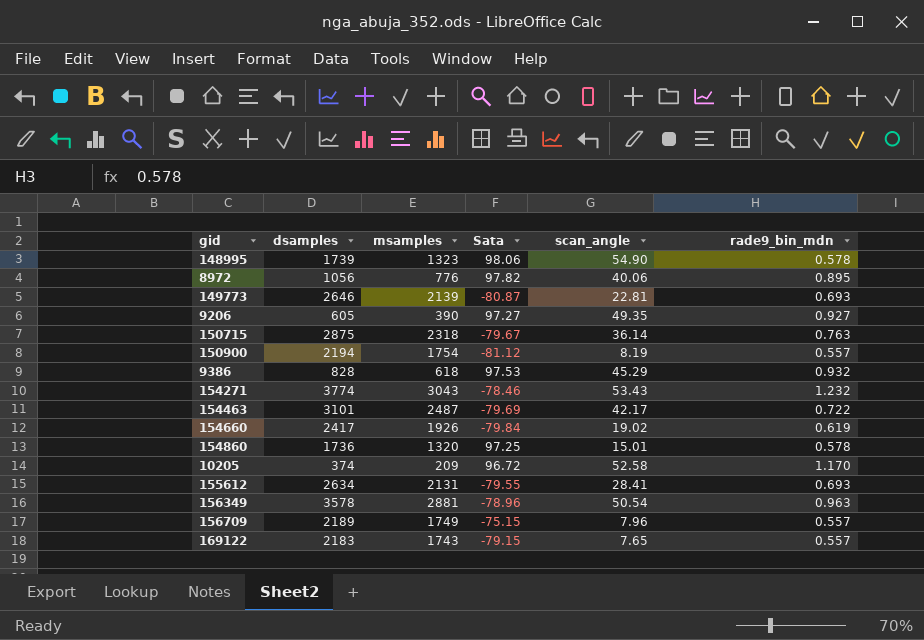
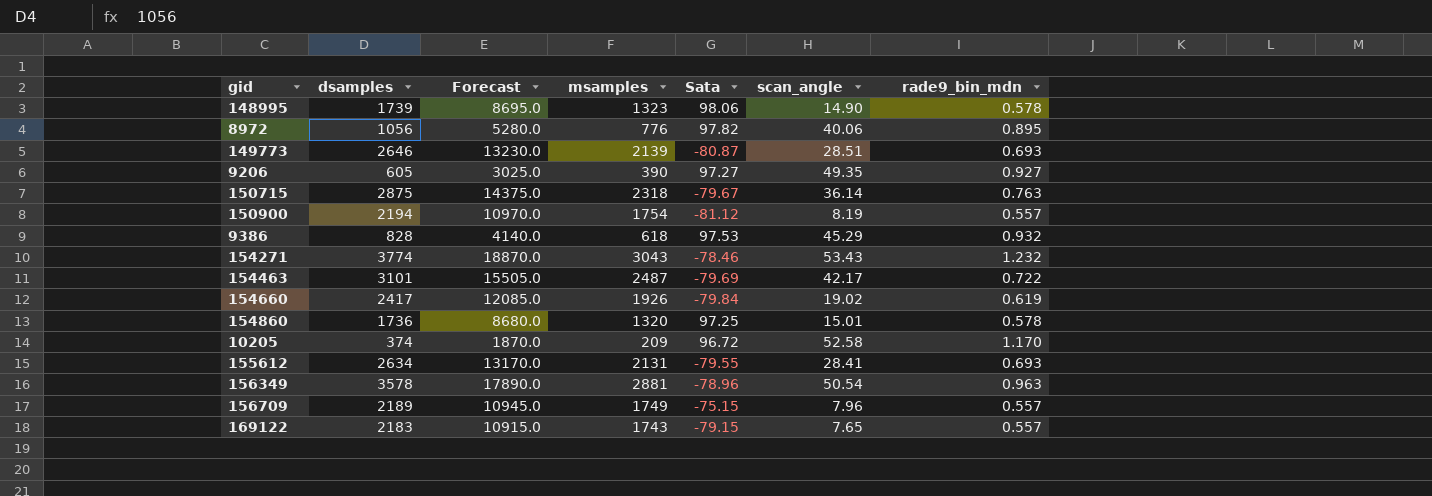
column Forecast | formula: none -> [dsamples] * 5
148995 | scan_angle: 54.90 -> 14.90
149773 | scan_angle: 22.81 -> 28.51

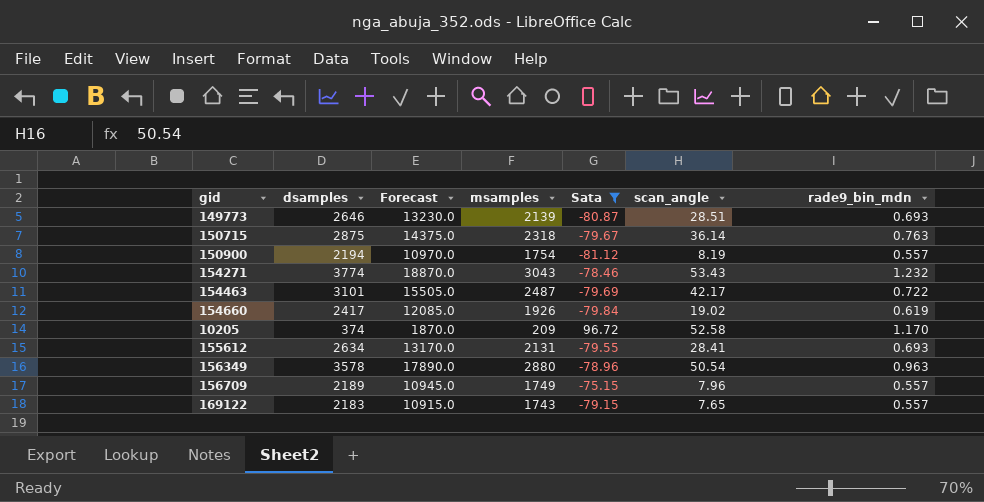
filter: none -> Sata <= 96.72
156349 | msamples: 2881 -> 2880

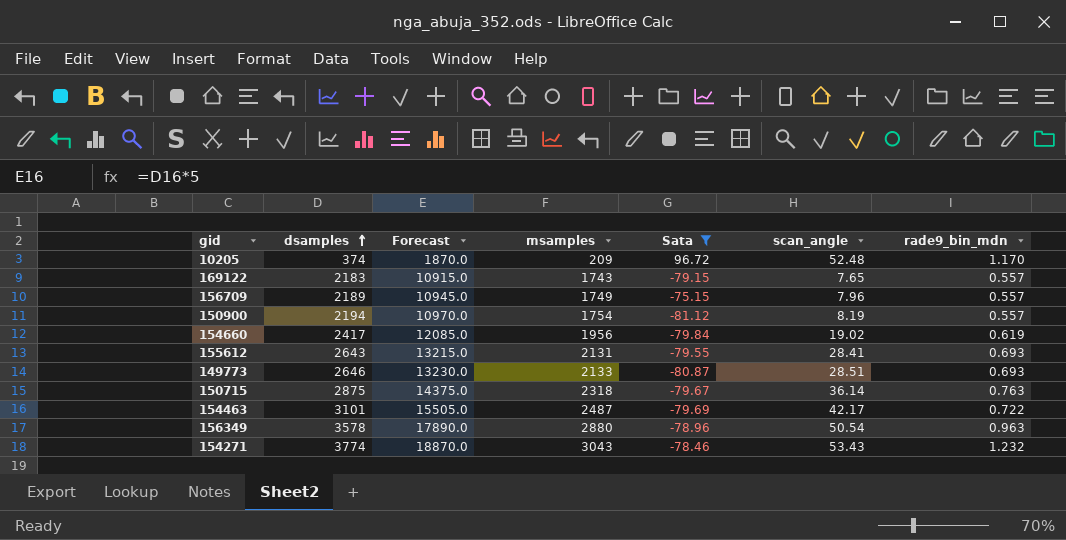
row order: none -> dsamples ascending
10205 | scan_angle: 52.58 -> 52.48
154660 | msamples: 1926 -> 1956
155612 | dsamples: 2634 -> 2643
155612 | Forecast: 13170.0 -> 13215.0
149773 | msamples: 2139 -> 2133

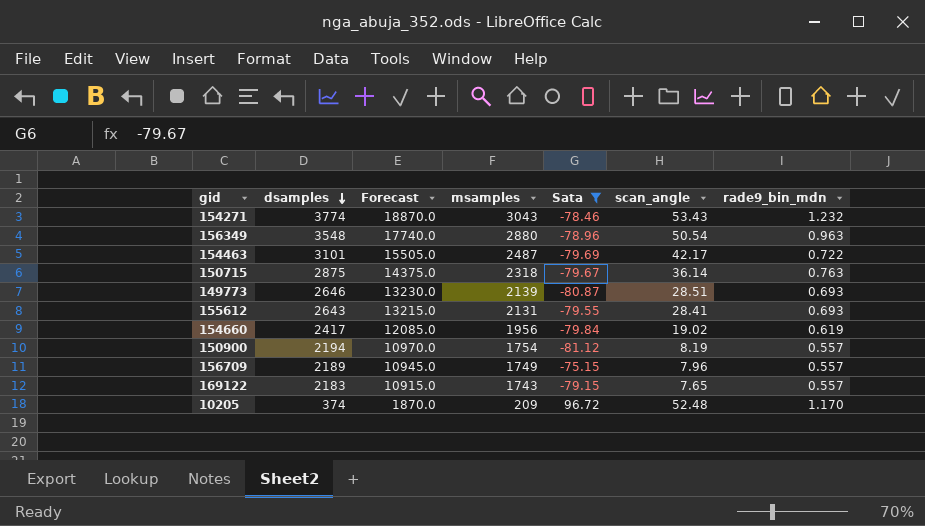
row order: dsamples ascending -> dsamples descending
156349 | dsamples: 3578 -> 3548
156349 | Forecast: 17890.0 -> 17740.0
149773 | msamples: 2133 -> 2139

